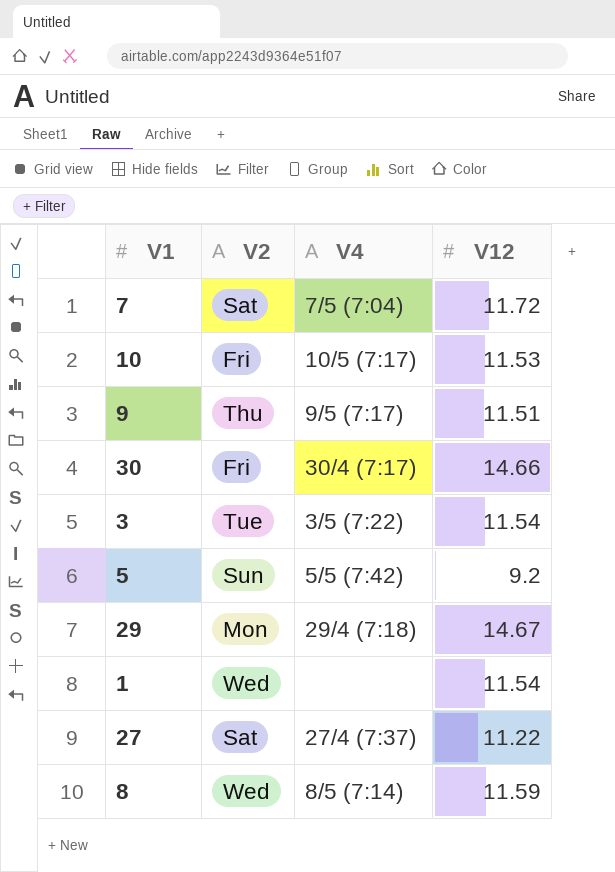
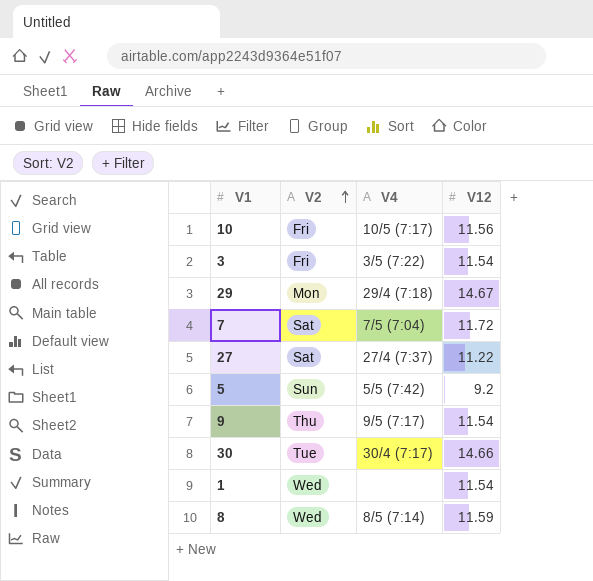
row order: none -> V2 ascending
10 | V12: 11.53 -> 11.56
3 | V2: Tue -> Fri
9 | V12: 11.51 -> 11.54
30 | V2: Fri -> Tue

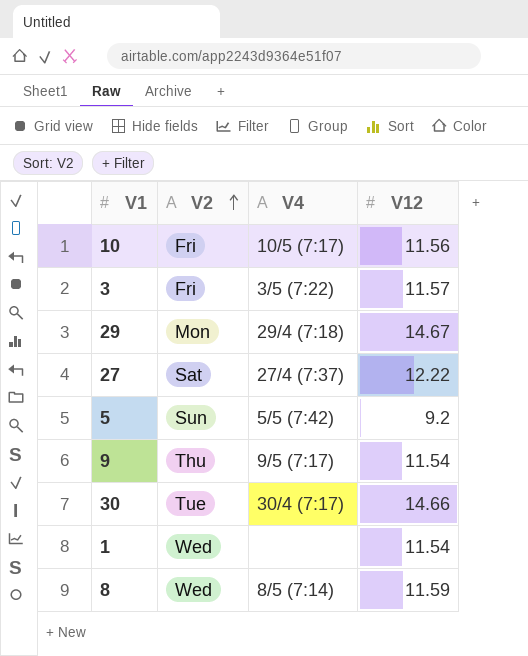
row 7: Sat | 7/5 (7:04) | 11.72 -> none
3 | V12: 11.54 -> 11.57
27 | V12: 11.22 -> 12.22

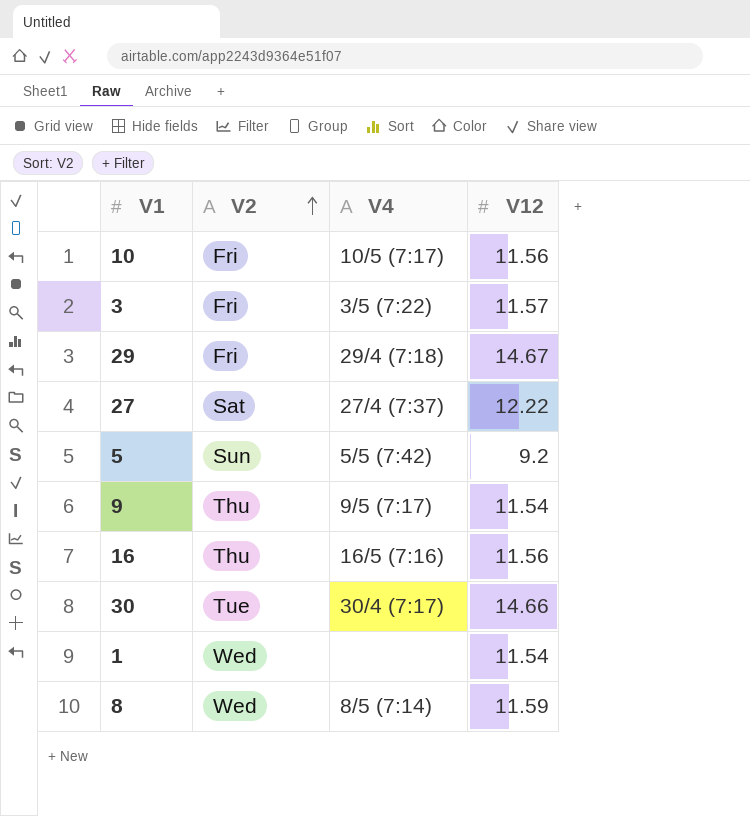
29 | V2: Mon -> Fri
row 16: none -> Thu | 16/5 (7:16) | 11.56

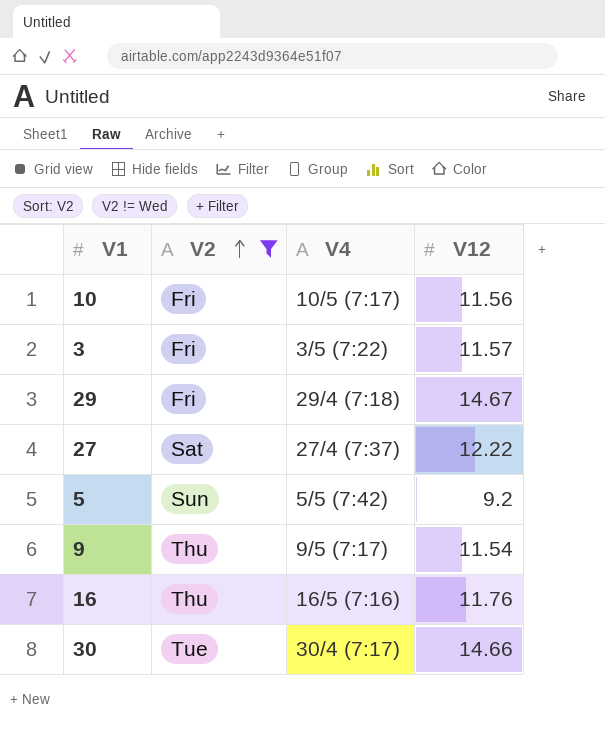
filter: none -> V2 != Wed
16 | V12: 11.56 -> 11.76

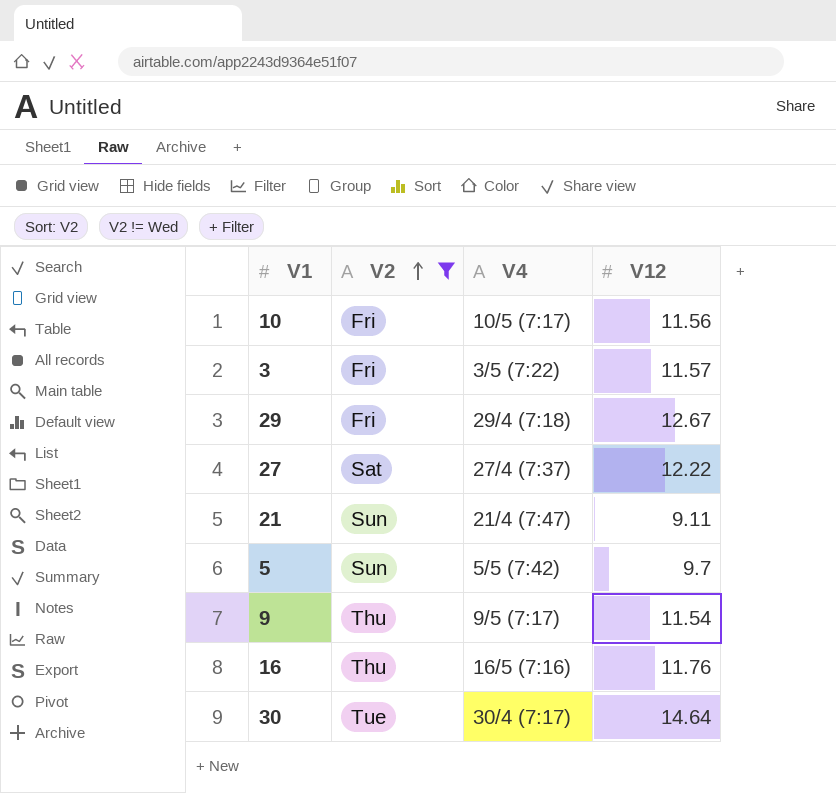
29 | V12: 14.67 -> 12.67
row 21: none -> Sun | 21/4 (7:47) | 9.11
5 | V12: 9.2 -> 9.7
30 | V12: 14.66 -> 14.64

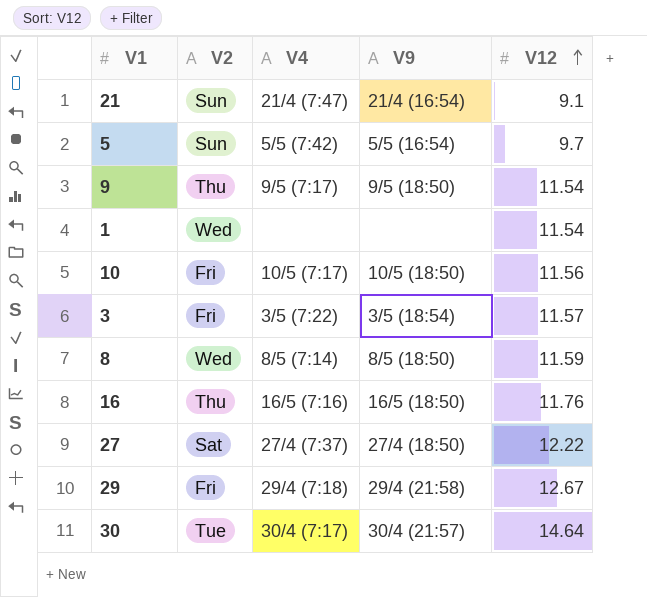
filter: V2 != Wed -> none
row order: V2 ascending -> V12 ascending
column V9 | position: none -> 4
21 | V12: 9.11 -> 9.1

